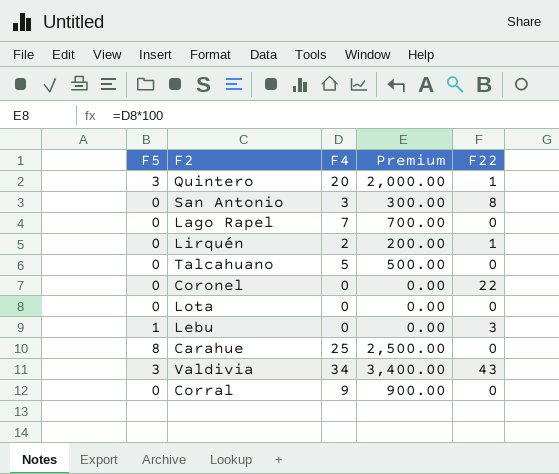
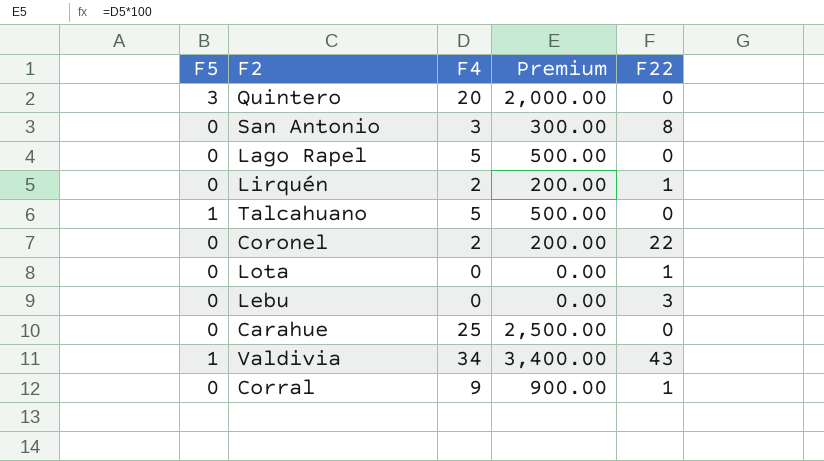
Quintero | F22: 1 -> 0
Lago Rapel | F4: 7 -> 5
Lago Rapel | Premium: 700.00 -> 500.00
Talcahuano | F5: 0 -> 1
Coronel | F4: 0 -> 2
Coronel | Premium: 0.00 -> 200.00
Lota | F22: 0 -> 1
Lebu | F5: 1 -> 0
Carahue | F5: 8 -> 0
Valdivia | F5: 3 -> 1
Corral | F22: 0 -> 1

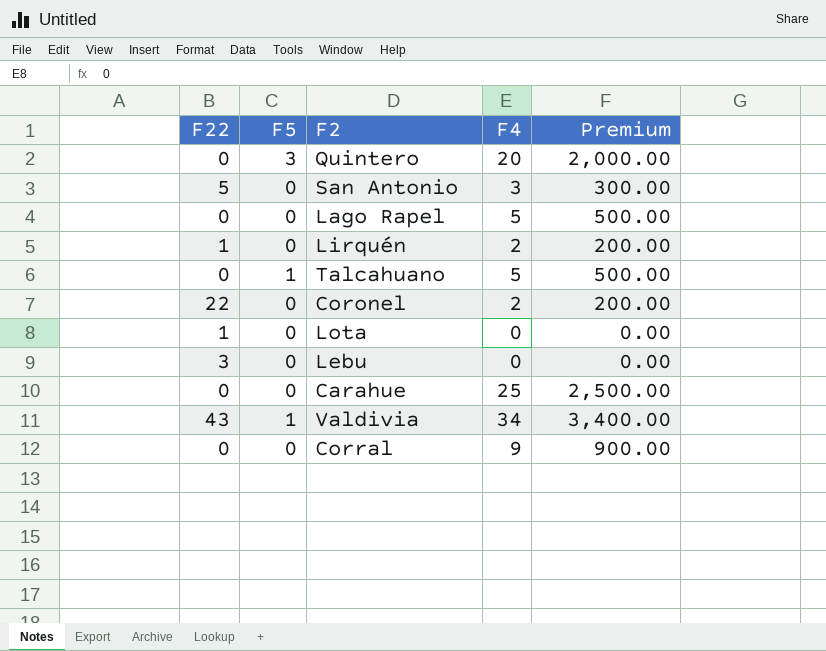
column F22 | position: 5 -> 1
San Antonio | F22: 8 -> 5
Corral | F22: 1 -> 0

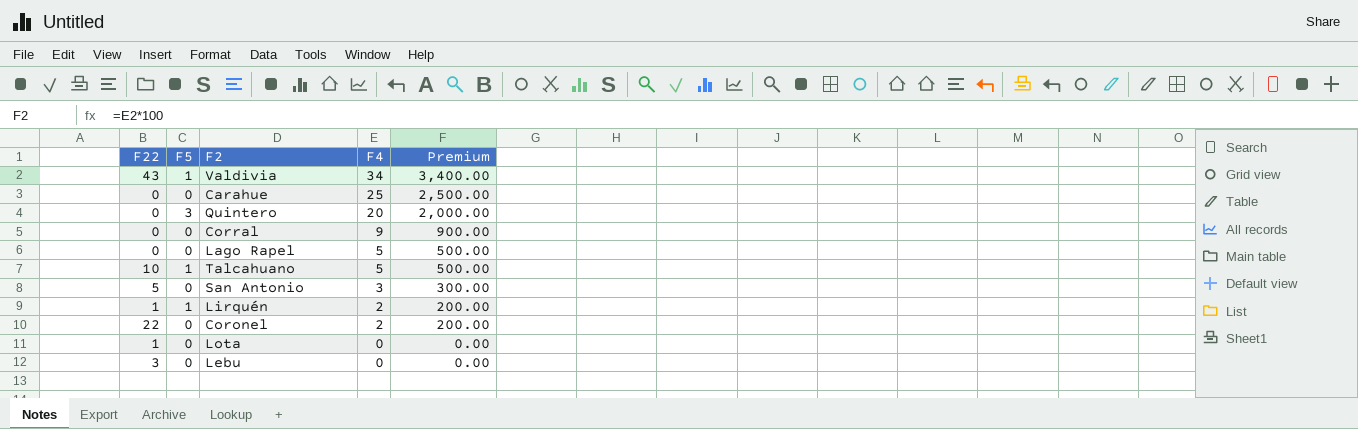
row order: none -> F4 descending
Talcahuano | F22: 0 -> 10
Lirquén | F5: 0 -> 1

